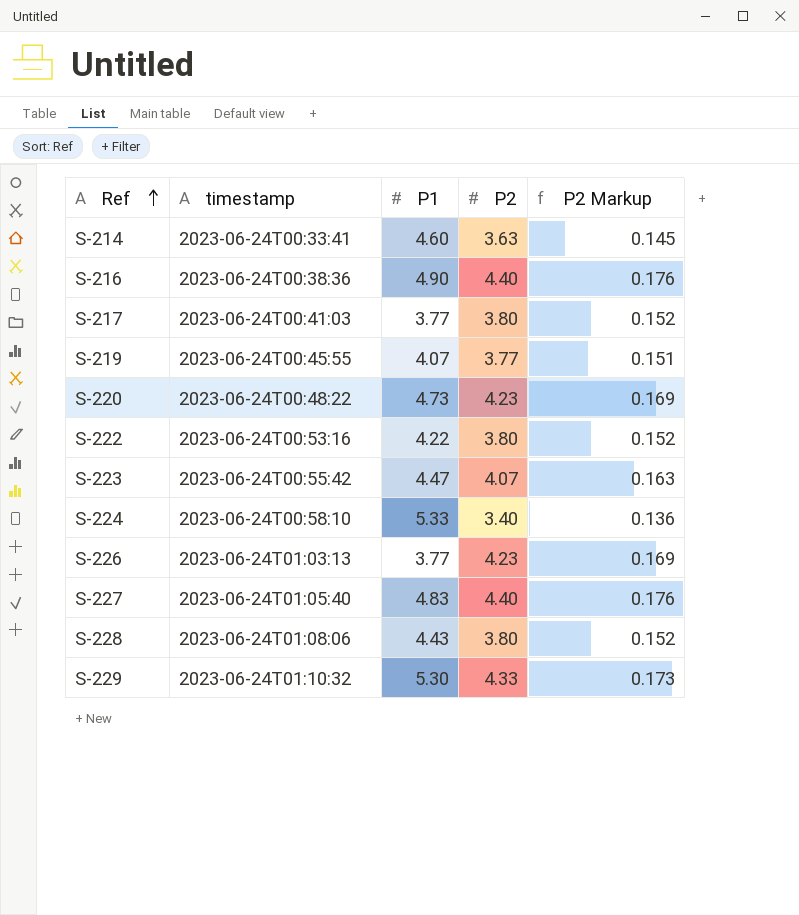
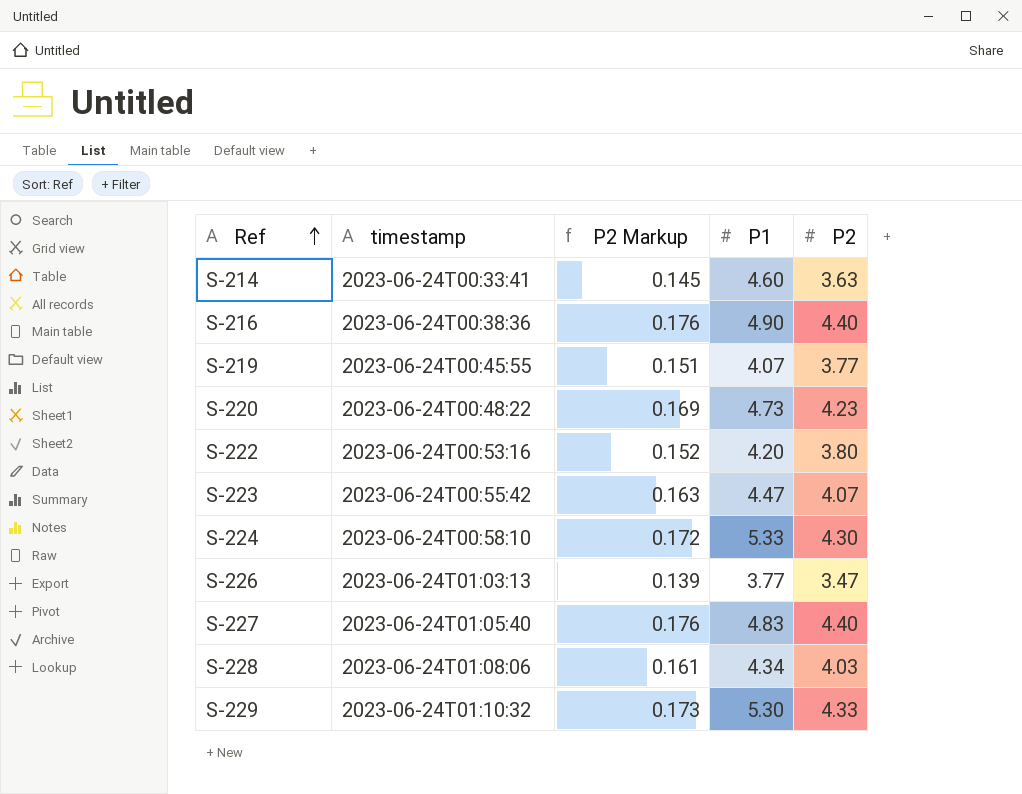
column P2 Markup | position: 5 -> 3
row S-217: 2023-06-24T00:41:03 | 3.77 | 3.80 | 0.152 -> none
S-222 | P1: 4.22 -> 4.20
S-224 | P2 Markup: 0.136 -> 0.172
S-224 | P2: 3.40 -> 4.30
S-226 | P2 Markup: 0.169 -> 0.139
S-226 | P2: 4.23 -> 3.47
S-228 | P2 Markup: 0.152 -> 0.161
S-228 | P1: 4.43 -> 4.34
S-228 | P2: 3.80 -> 4.03

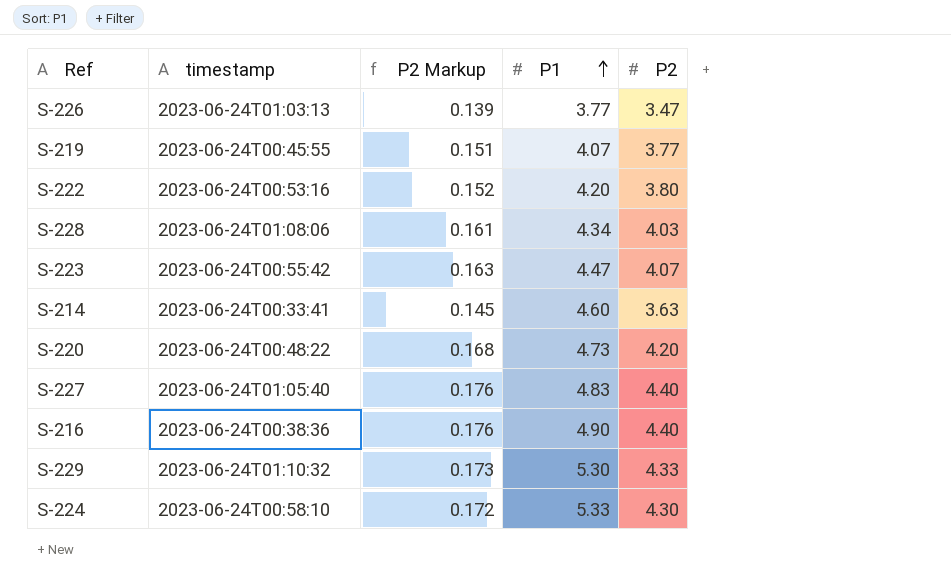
row order: Ref ascending -> P1 ascending
S-220 | P2 Markup: 0.169 -> 0.168
S-220 | P2: 4.23 -> 4.20

